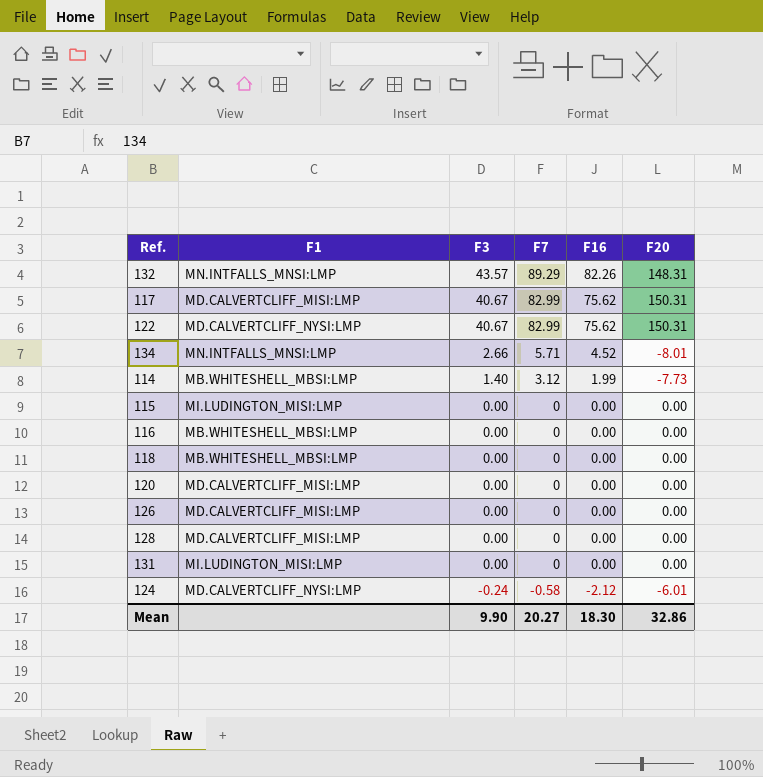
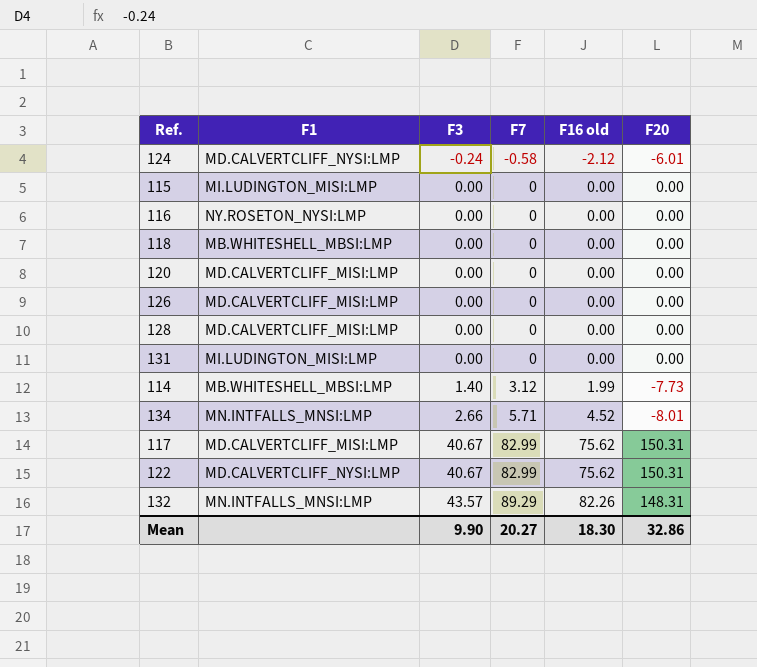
row order: F3 descending -> F3 ascending
column name: F16 -> F16 old
116 | F1: MB.WHITESHELL_MBSI:LMP -> NY.ROSETON_NYSI:LMP

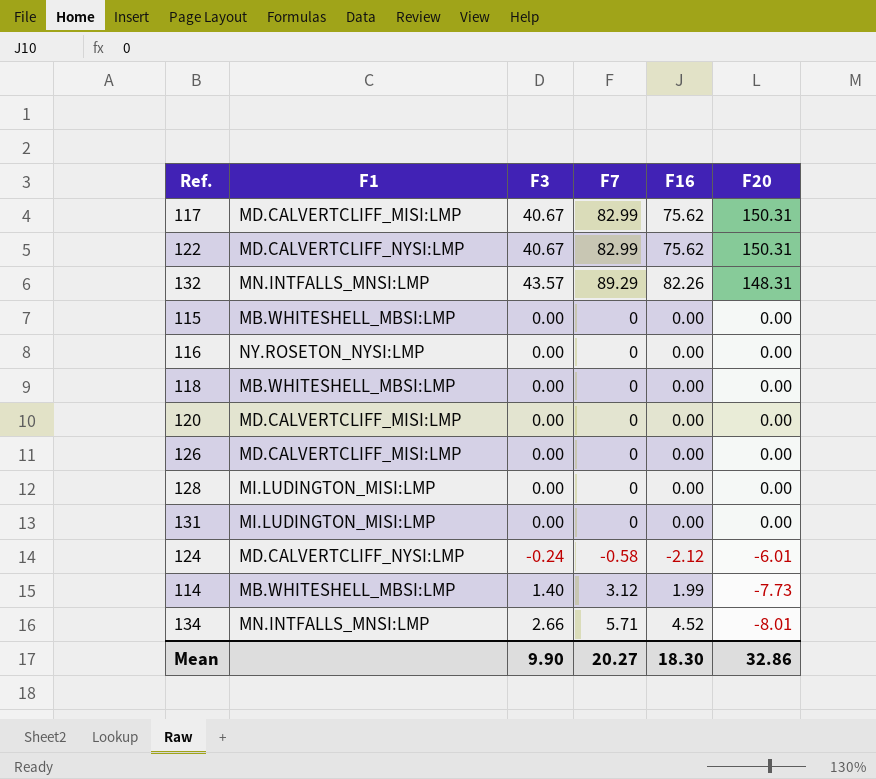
row order: F3 ascending -> F20 descending
column name: F16 old -> F16
115 | F1: MI.LUDINGTON_MISI:LMP -> MB.WHITESHELL_MBSI:LMP
128 | F1: MD.CALVERTCLIFF_MISI:LMP -> MI.LUDINGTON_MISI:LMP

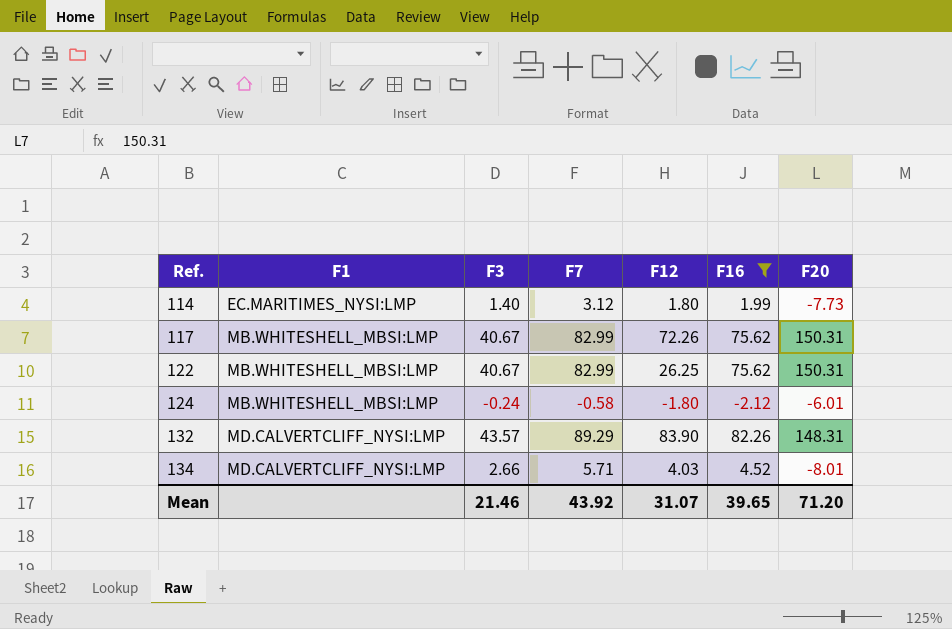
filter: none -> F16 != 0.00
row order: F20 descending -> Ref. ascending
column F12 | position: none -> 5
114 | F1: MB.WHITESHELL_MBSI:LMP -> EC.MARITIMES_NYSI:LMP
117 | F1: MD.CALVERTCLIFF_MISI:LMP -> MB.WHITESHELL_MBSI:LMP
122 | F1: MD.CALVERTCLIFF_NYSI:LMP -> MB.WHITESHELL_MBSI:LMP
124 | F1: MD.CALVERTCLIFF_NYSI:LMP -> MB.WHITESHELL_MBSI:LMP
132 | F1: MN.INTFALLS_MNSI:LMP -> MD.CALVERTCLIFF_NYSI:LMP
134 | F1: MN.INTFALLS_MNSI:LMP -> MD.CALVERTCLIFF_NYSI:LMP
Mean | F3: 9.90 -> 21.46
Mean | F7: 20.27 -> 43.92
Mean | F16: 18.30 -> 39.65
Mean | F20: 32.86 -> 71.20

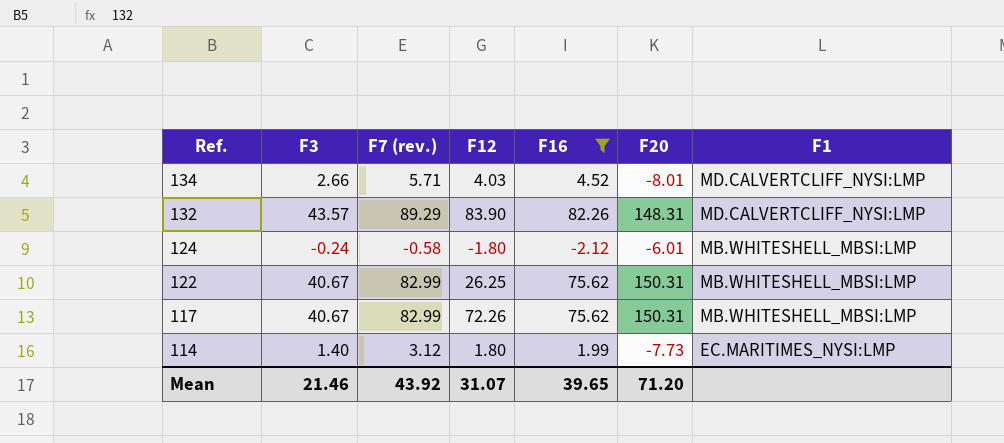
row order: Ref. ascending -> Ref. descending
column name: F7 -> F7 (rev.)
column F1 | position: 2 -> 7

